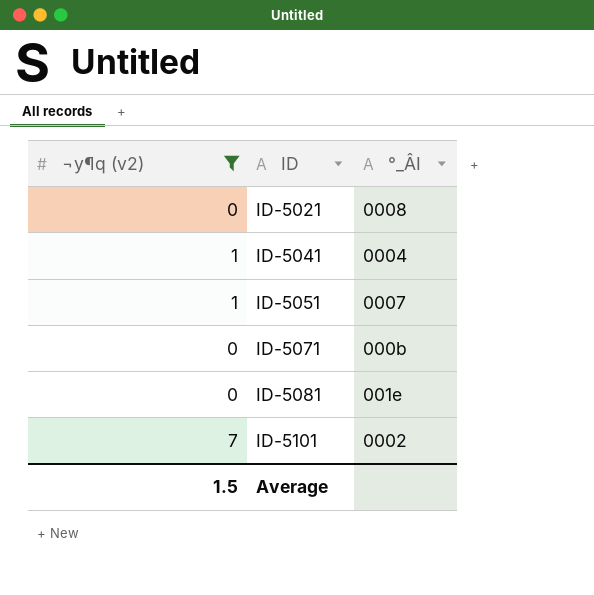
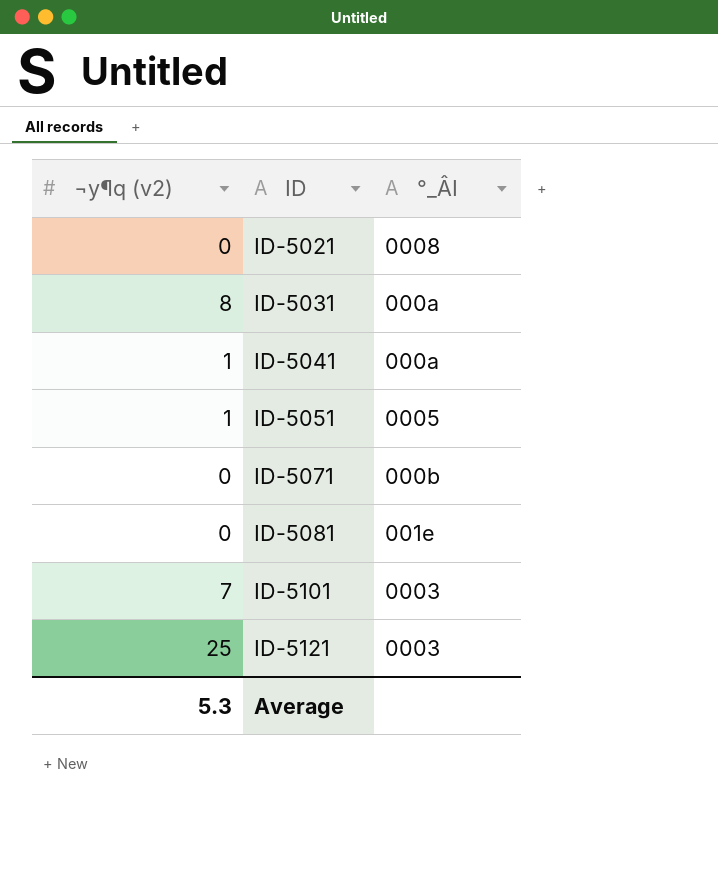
filter: ¬y¶q (v2) <= 7 -> none
ID-5041 | °_ÂI: 0004 -> 000a
ID-5051 | °_ÂI: 0007 -> 0005
ID-5101 | °_ÂI: 0002 -> 0003
Average | ¬y¶q (v2): 1.5 -> 5.3

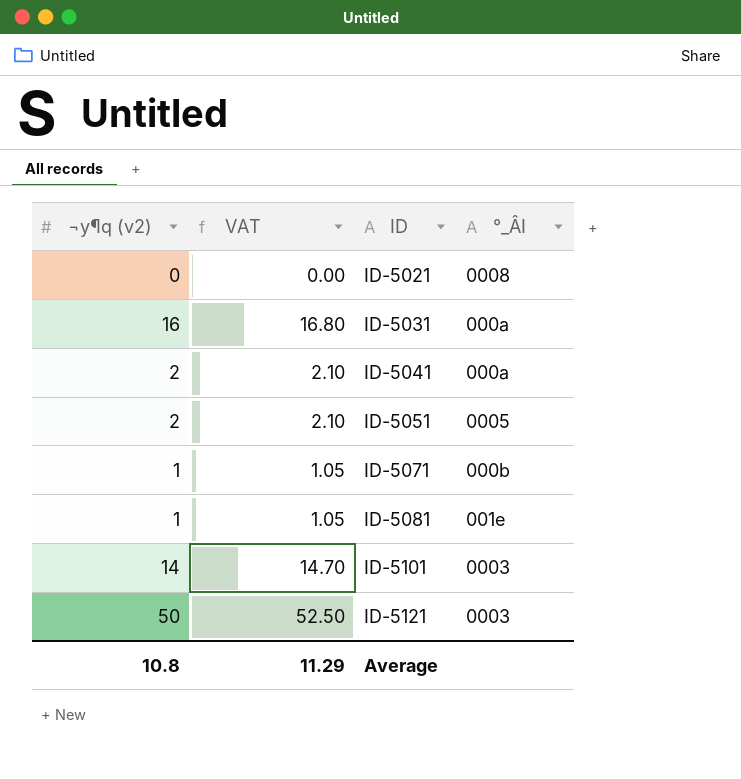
column VAT | formula: none -> [¬y¶q (v2)] * 1.05
ID-5031 | ¬y¶q (v2): 8 -> 16
ID-5041 | ¬y¶q (v2): 1 -> 2
ID-5051 | ¬y¶q (v2): 1 -> 2
ID-5071 | ¬y¶q (v2): 0 -> 1
ID-5081 | ¬y¶q (v2): 0 -> 1
ID-5101 | ¬y¶q (v2): 7 -> 14
ID-5121 | ¬y¶q (v2): 25 -> 50
Average | ¬y¶q (v2): 5.3 -> 10.8

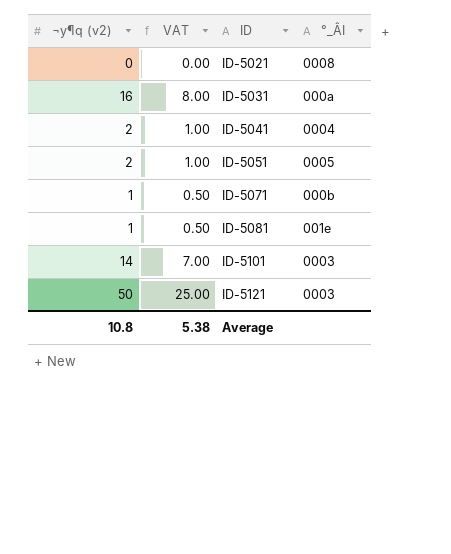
column VAT | formula: [¬y¶q (v2)] * 1.05 -> [¬y¶q (v2)] * 0.5
ID-5041 | °_ÂI: 000a -> 0004
Average | VAT: 11.29 -> 5.38

